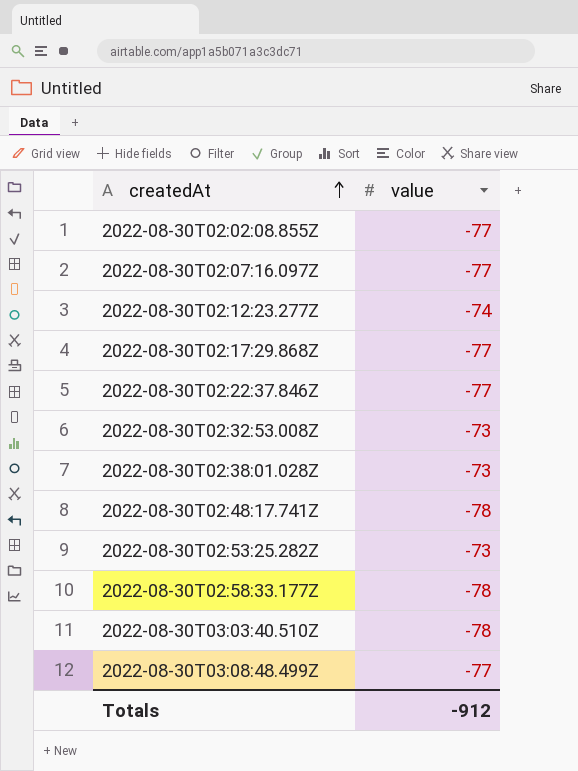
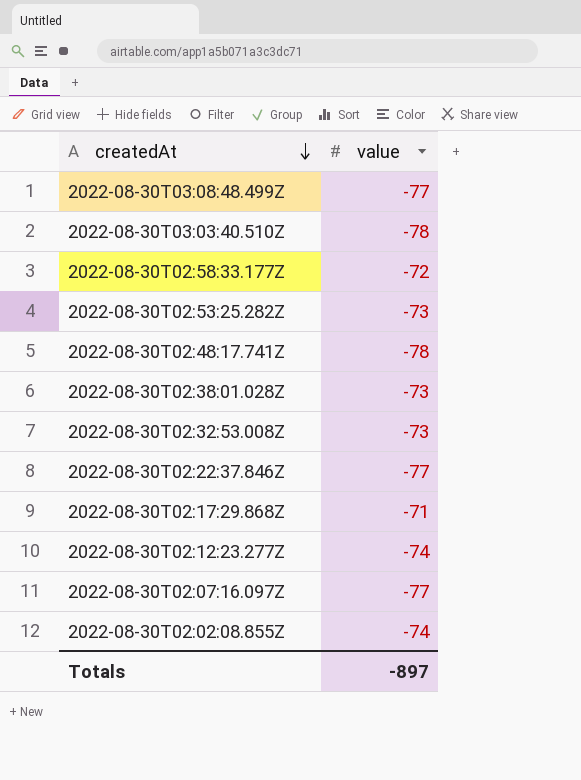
row order: createdAt ascending -> createdAt descending
2022-08-30T02:58:33.177Z | value: -78 -> -72
2022-08-30T02:17:29.868Z | value: -77 -> -71
2022-08-30T02:02:08.855Z | value: -77 -> -74
Totals | value: -912 -> -897

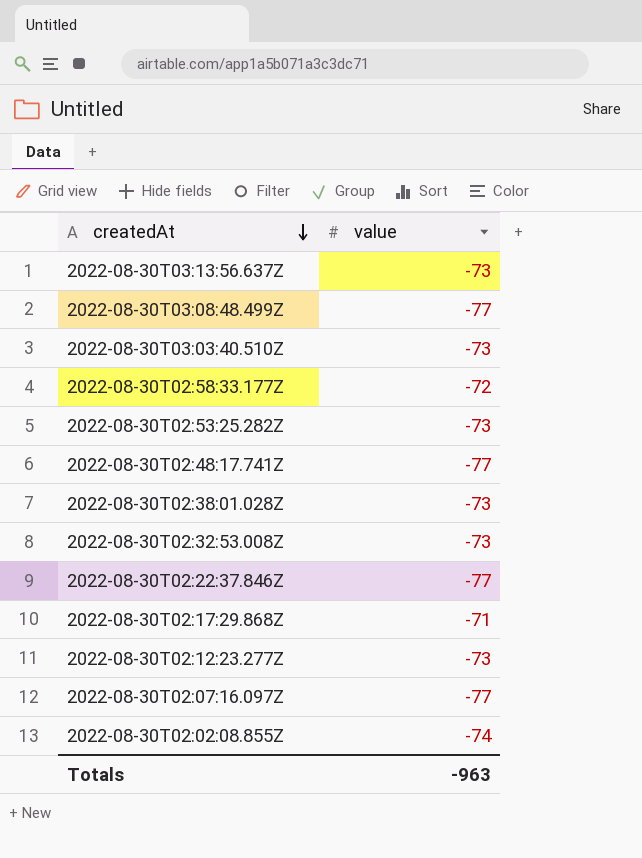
row 2022-08-30T03:13:56.637Z: none -> -73
2022-08-30T03:03:40.510Z | value: -78 -> -73
2022-08-30T02:48:17.741Z | value: -78 -> -77
2022-08-30T02:12:23.277Z | value: -74 -> -73
Totals | value: -897 -> -963

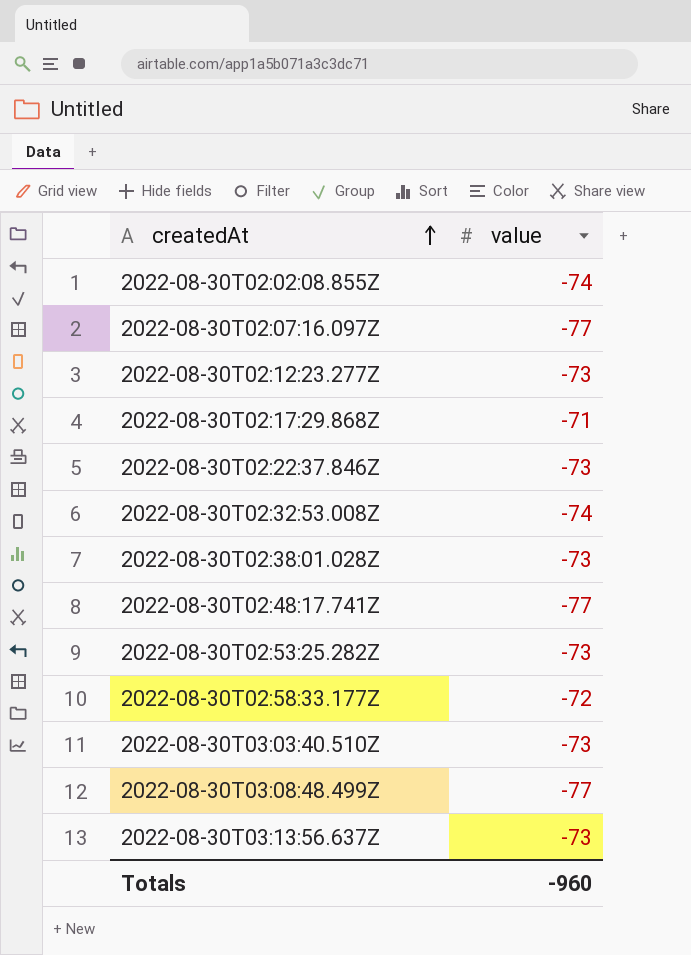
row order: createdAt descending -> createdAt ascending
2022-08-30T02:22:37.846Z | value: -77 -> -73
2022-08-30T02:32:53.008Z | value: -73 -> -74
Totals | value: -963 -> -960

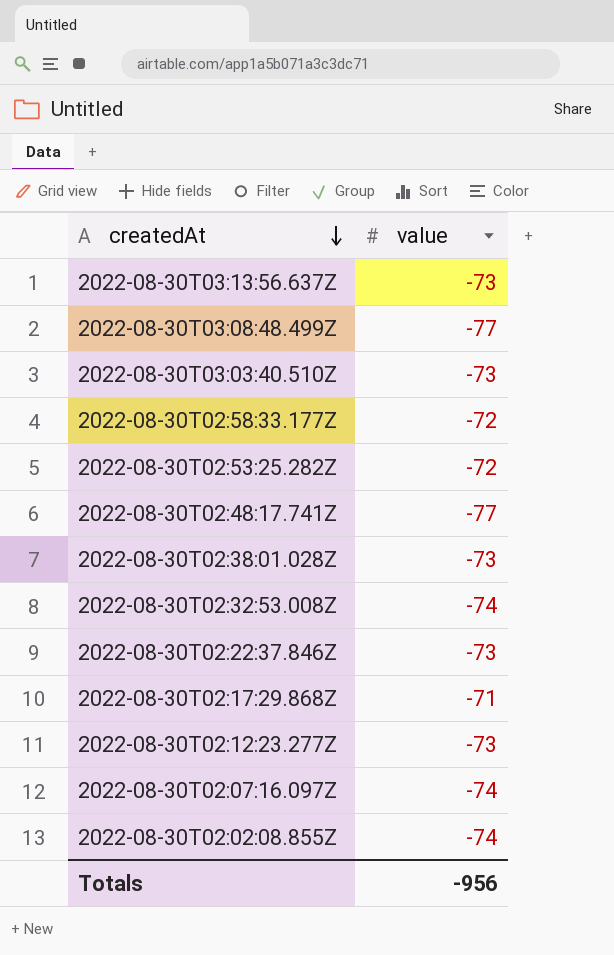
row order: createdAt ascending -> createdAt descending
2022-08-30T02:53:25.282Z | value: -73 -> -72
2022-08-30T02:07:16.097Z | value: -77 -> -74
Totals | value: -960 -> -956

